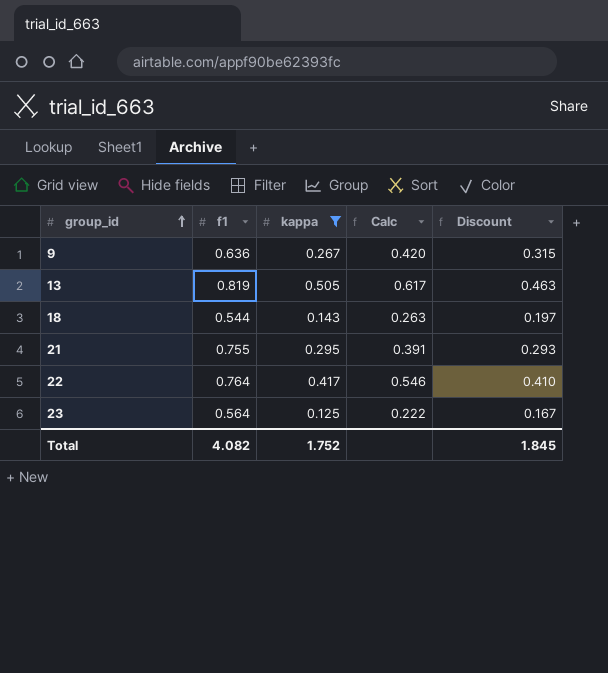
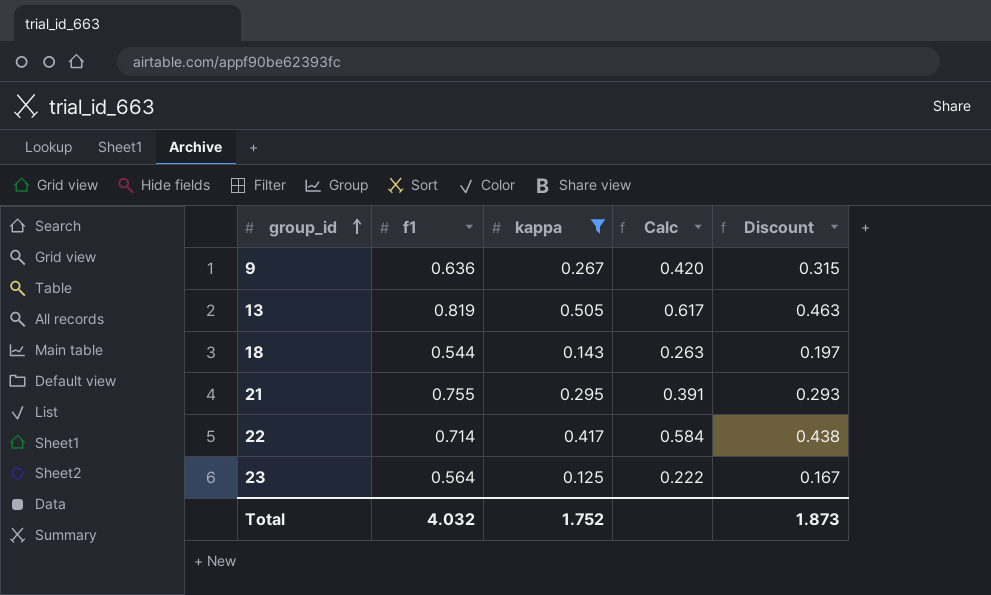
22 | f1: 0.764 -> 0.714
22 | Calc: 0.546 -> 0.584
22 | Discount: 0.410 -> 0.438
Total | f1: 4.082 -> 4.032
Total | Discount: 1.845 -> 1.873

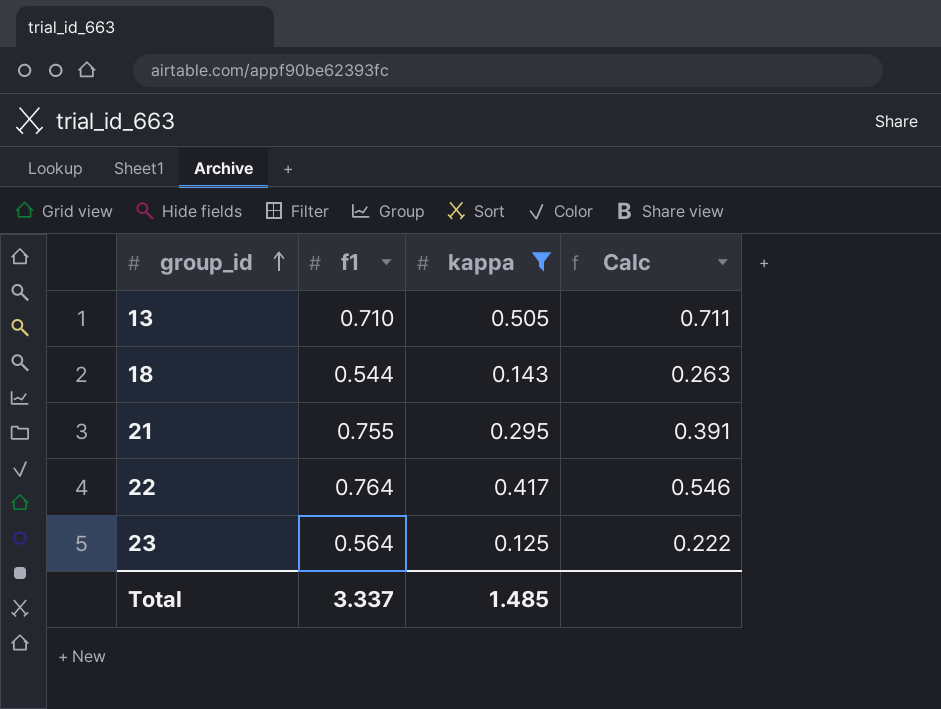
column Discount | formula: [Calc] * 0.75 -> none
row 9: 0.636 | 0.267 | 0.420 | 0.315 -> none
13 | f1: 0.819 -> 0.710
13 | Calc: 0.617 -> 0.711
22 | f1: 0.714 -> 0.764
22 | Calc: 0.584 -> 0.546
Total | f1: 4.032 -> 3.337
Total | kappa: 1.752 -> 1.485

